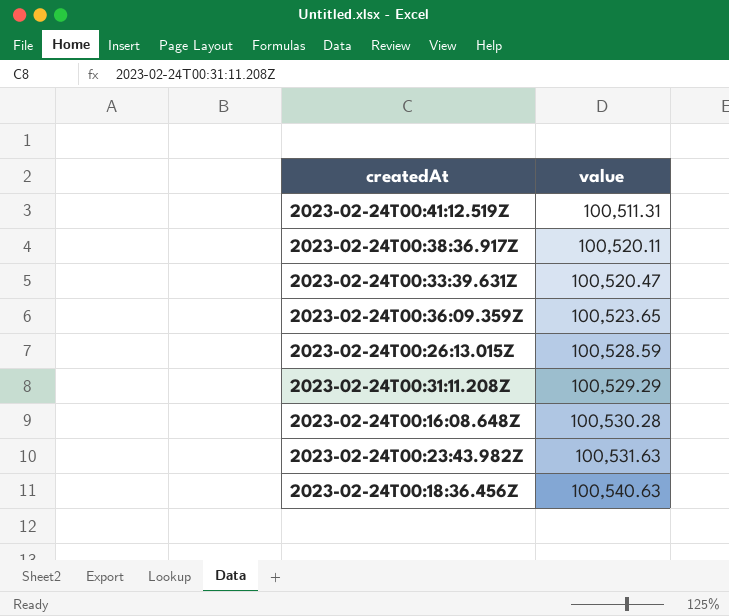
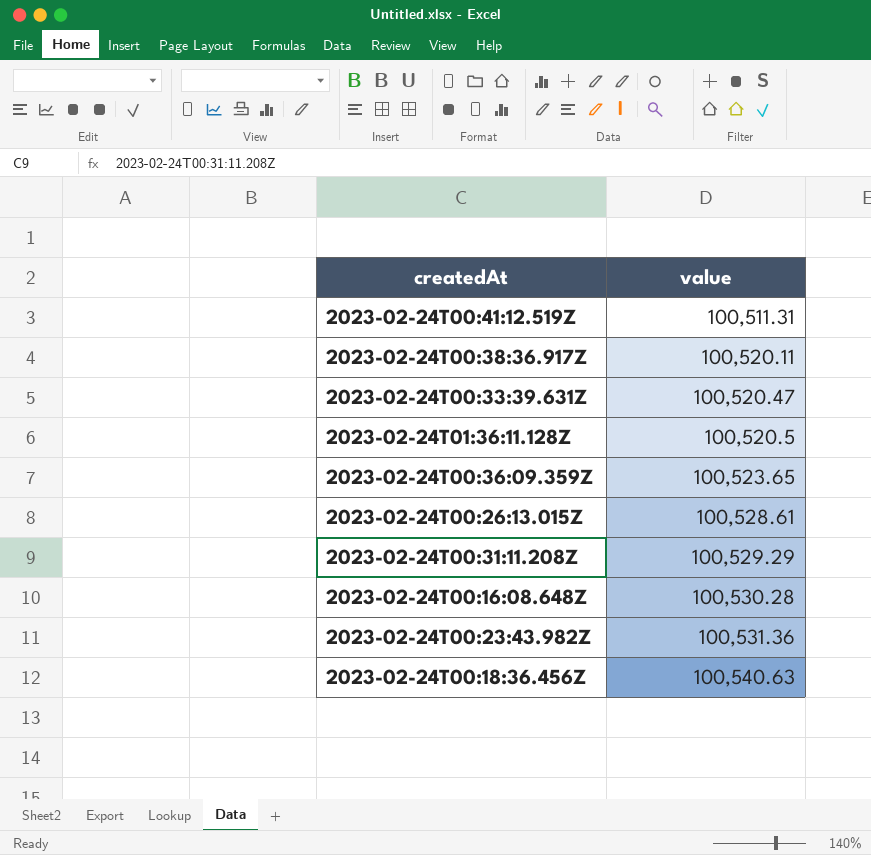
row 2023-02-24T01:36:11.128Z: none -> 100,520.5
2023-02-24T00:26:13.015Z | value: 100,528.59 -> 100,528.61
2023-02-24T00:23:43.982Z | value: 100,531.63 -> 100,531.36

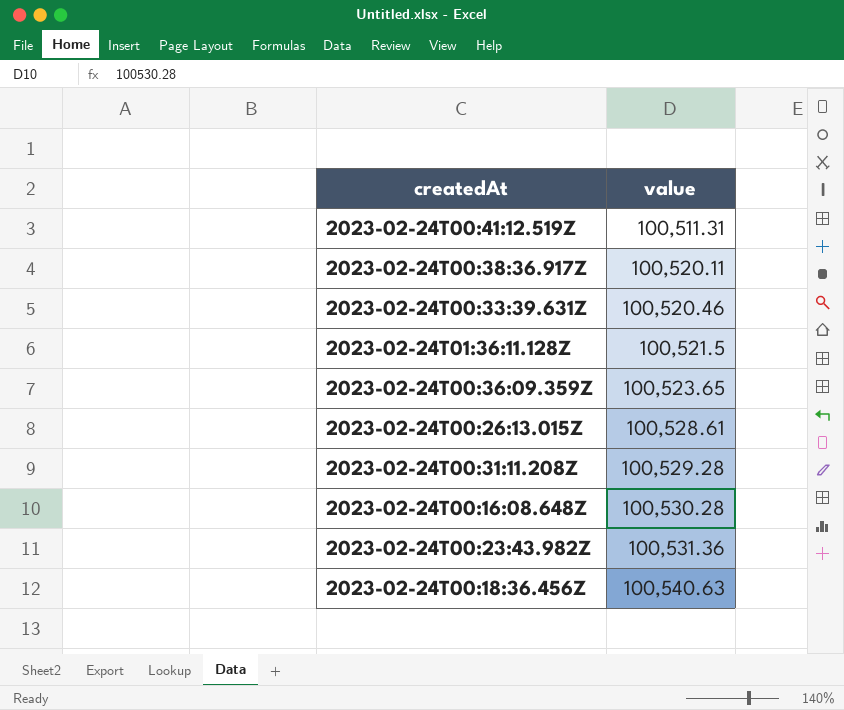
2023-02-24T00:33:39.631Z | value: 100,520.47 -> 100,520.46
2023-02-24T01:36:11.128Z | value: 100,520.5 -> 100,521.5
2023-02-24T00:31:11.208Z | value: 100,529.29 -> 100,529.28

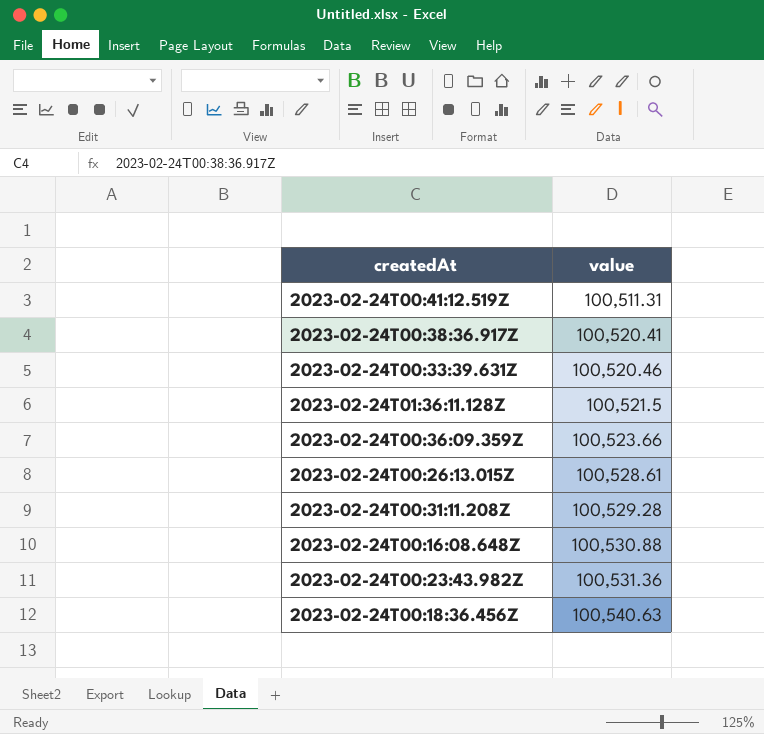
2023-02-24T00:38:36.917Z | value: 100,520.11 -> 100,520.41
2023-02-24T00:36:09.359Z | value: 100,523.65 -> 100,523.66
2023-02-24T00:16:08.648Z | value: 100,530.28 -> 100,530.88

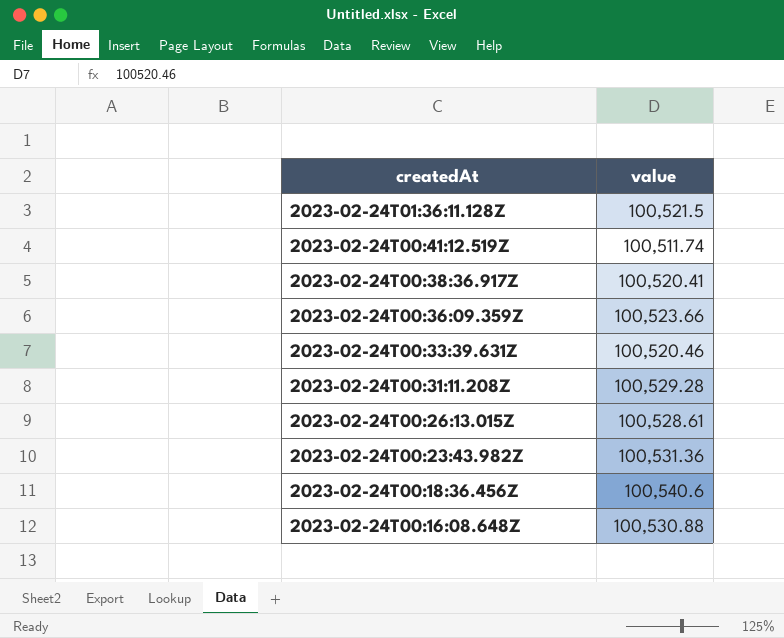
row order: value ascending -> createdAt descending
2023-02-24T00:41:12.519Z | value: 100,511.31 -> 100,511.74
2023-02-24T00:18:36.456Z | value: 100,540.63 -> 100,540.6

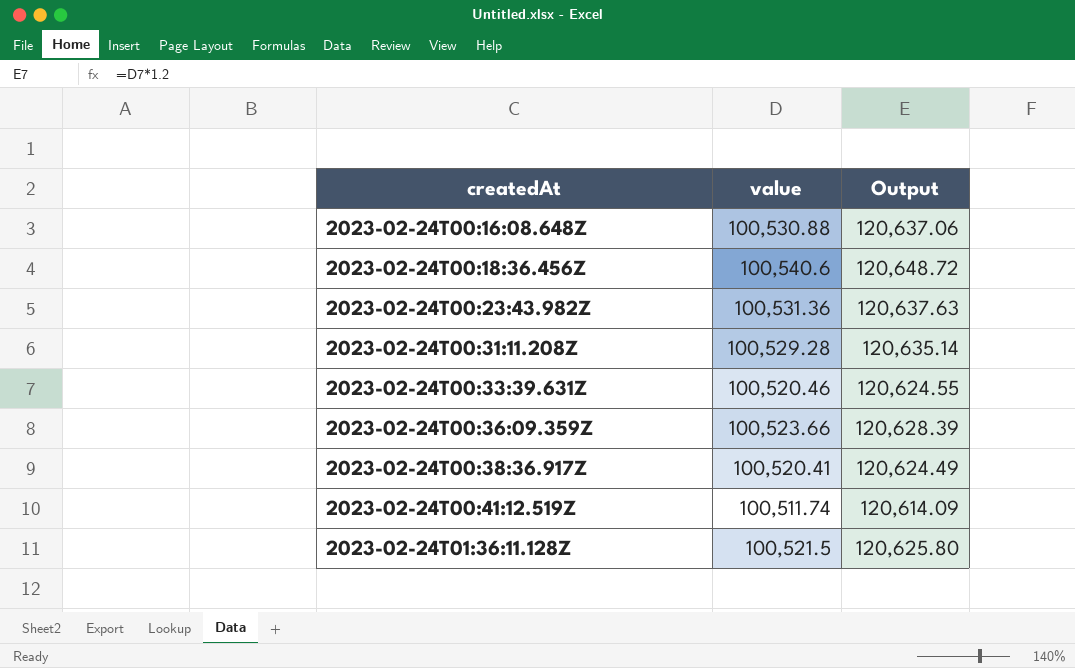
row order: createdAt descending -> createdAt ascending
column Output | formula: none -> [value] * 1.2
row 2023-02-24T00:26:13.015Z: 100,528.61 -> none

